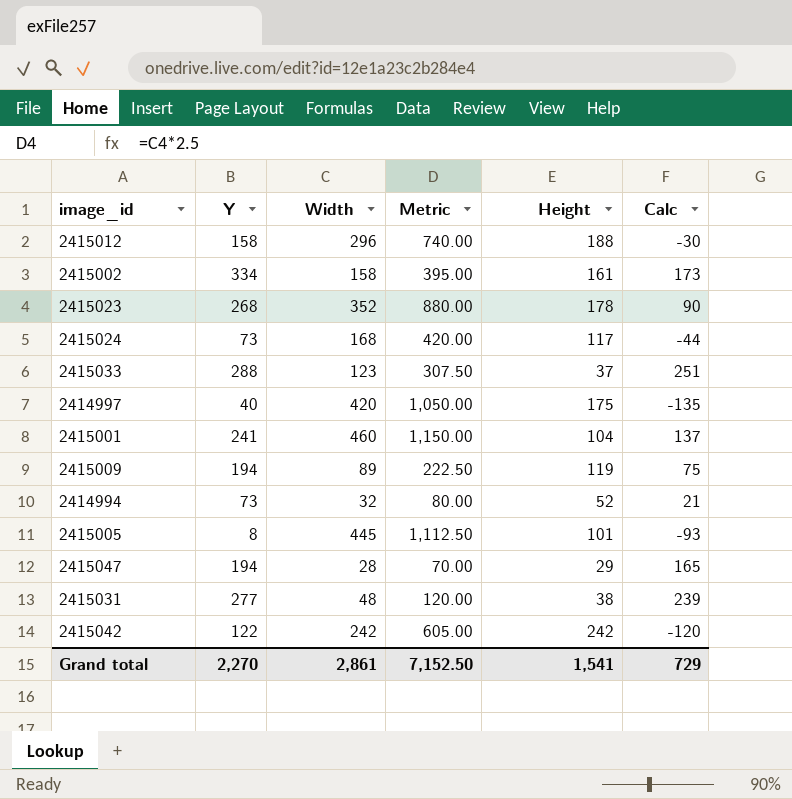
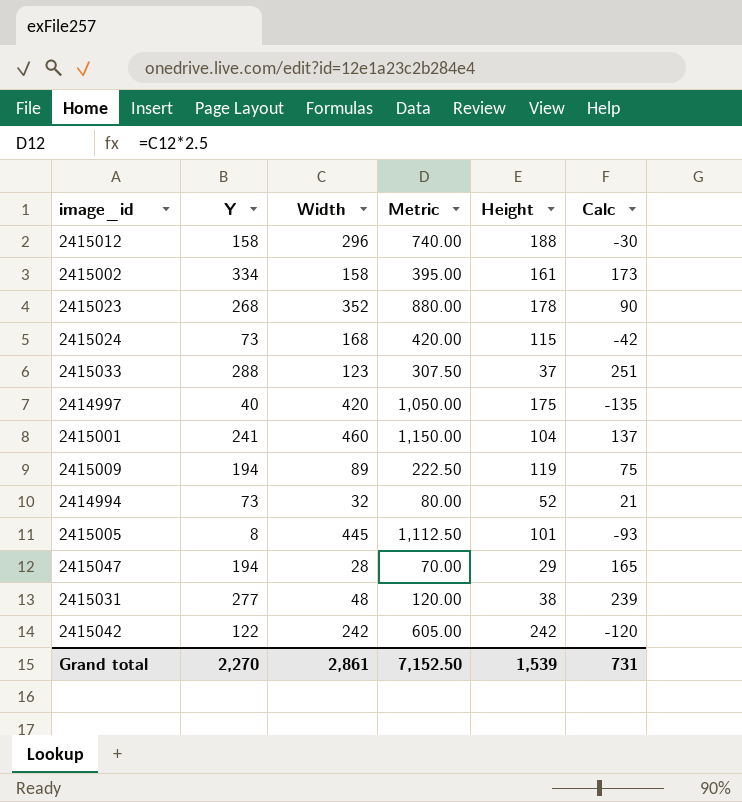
2415024 | Height: 117 -> 115
2415024 | Calc: -44 -> -42
Grand total | Height: 1,541 -> 1,539
Grand total | Calc: 729 -> 731

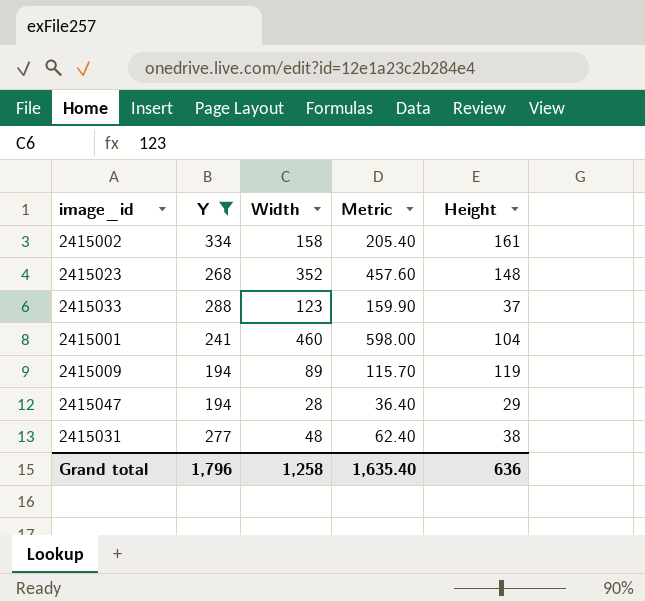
filter: none -> Y >= 194
column Calc | formula: [Y] - [Height] -> none
column Metric | formula: [Width] * 2.5 -> [Width] * 1.3
2415023 | Height: 178 -> 148
Grand total | Y: 2,270 -> 1,796
Grand total | Width: 2,861 -> 1,258
Grand total | Metric: 7,152.50 -> 1,635.40
Grand total | Height: 1,539 -> 636

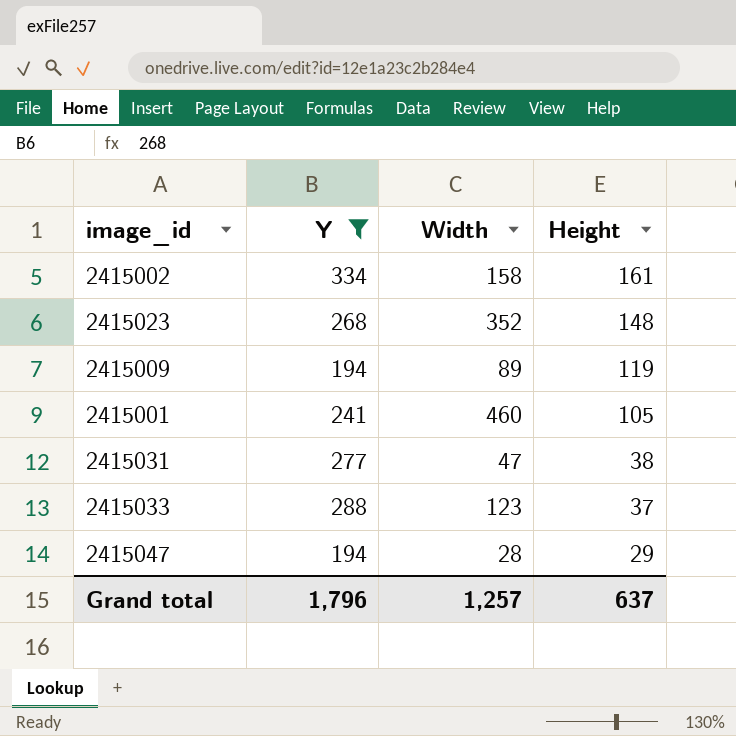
row order: none -> Height descending
column Metric | formula: [Width] * 1.3 -> none
2415001 | Height: 104 -> 105
2415031 | Width: 48 -> 47
Grand total | Width: 1,258 -> 1,257
Grand total | Height: 636 -> 637

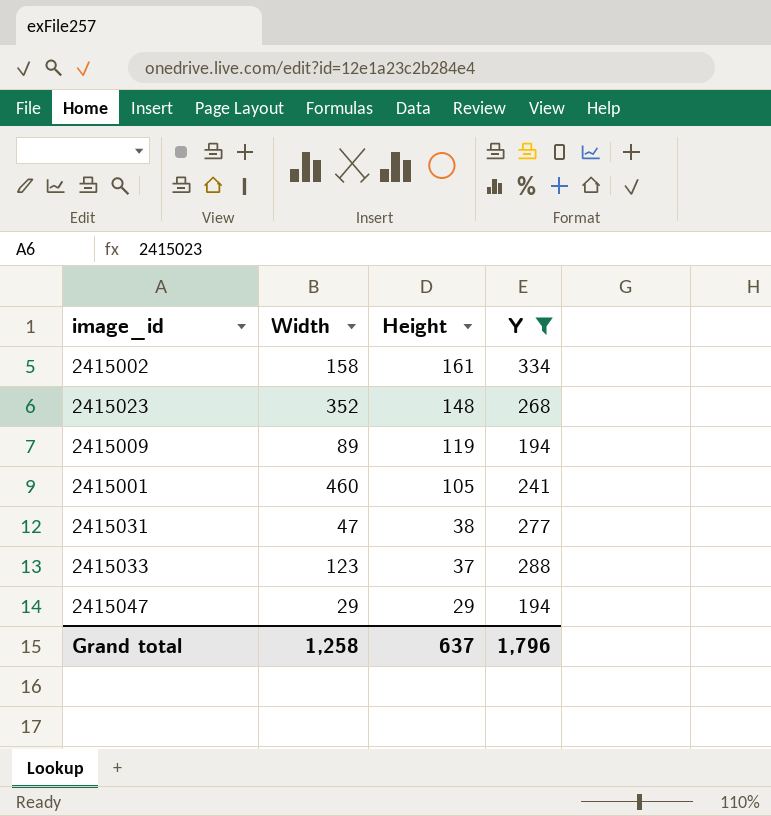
column Y | position: 2 -> 4
2415047 | Width: 28 -> 29
Grand total | Width: 1,257 -> 1,258

